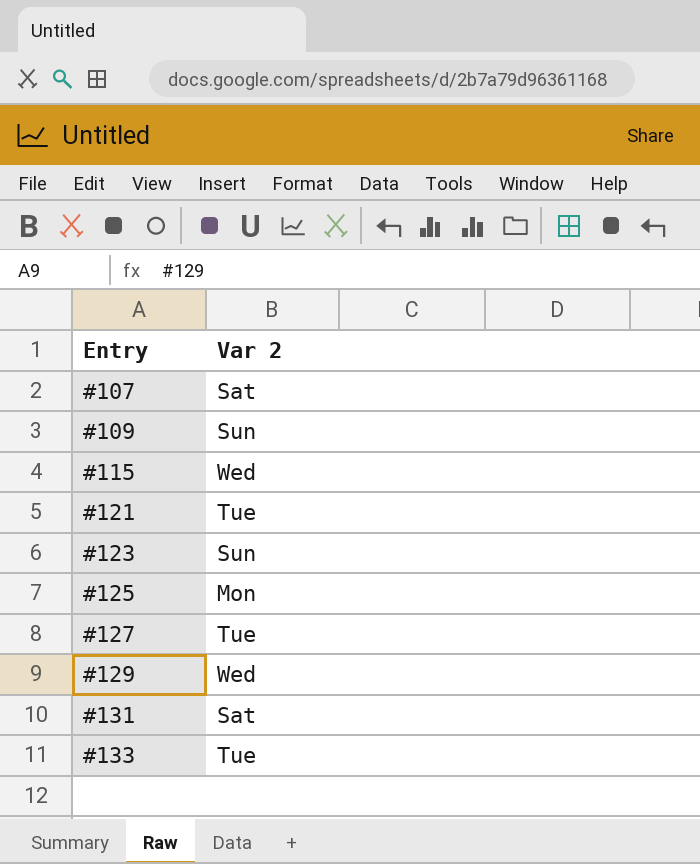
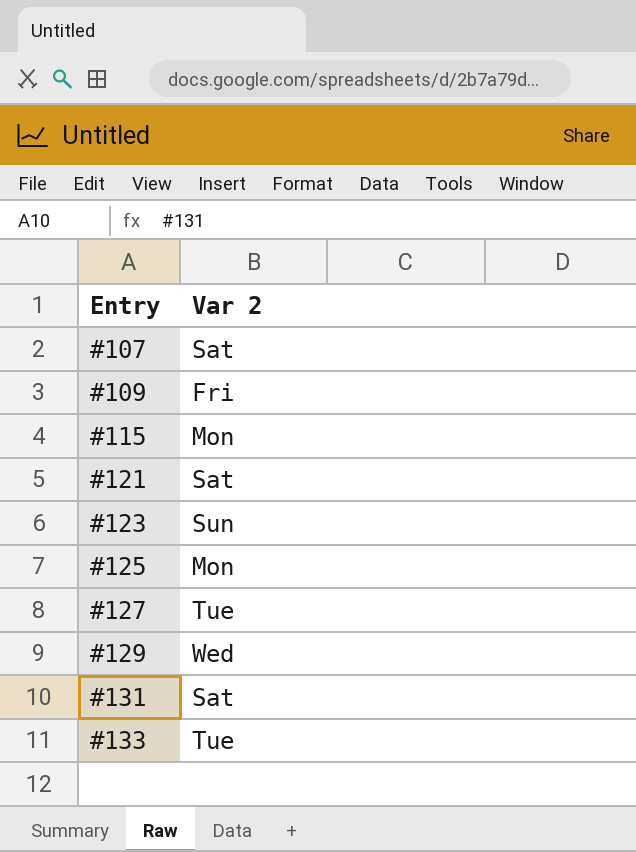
#109 | Var 2: Sun -> Fri
#115 | Var 2: Wed -> Mon
#121 | Var 2: Tue -> Sat

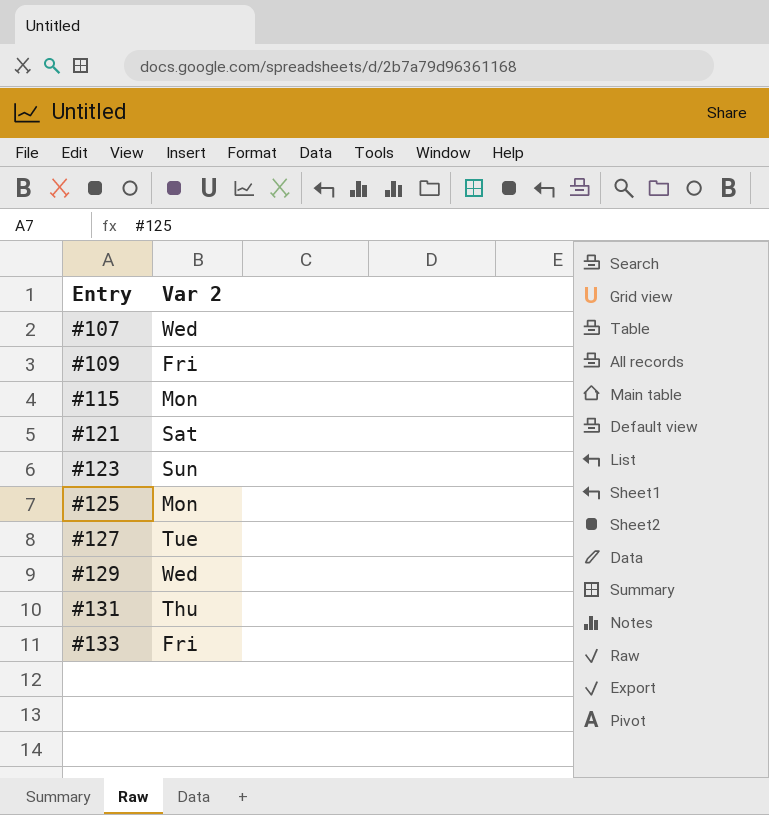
#107 | Var 2: Sat -> Wed
#131 | Var 2: Sat -> Thu
#133 | Var 2: Tue -> Fri

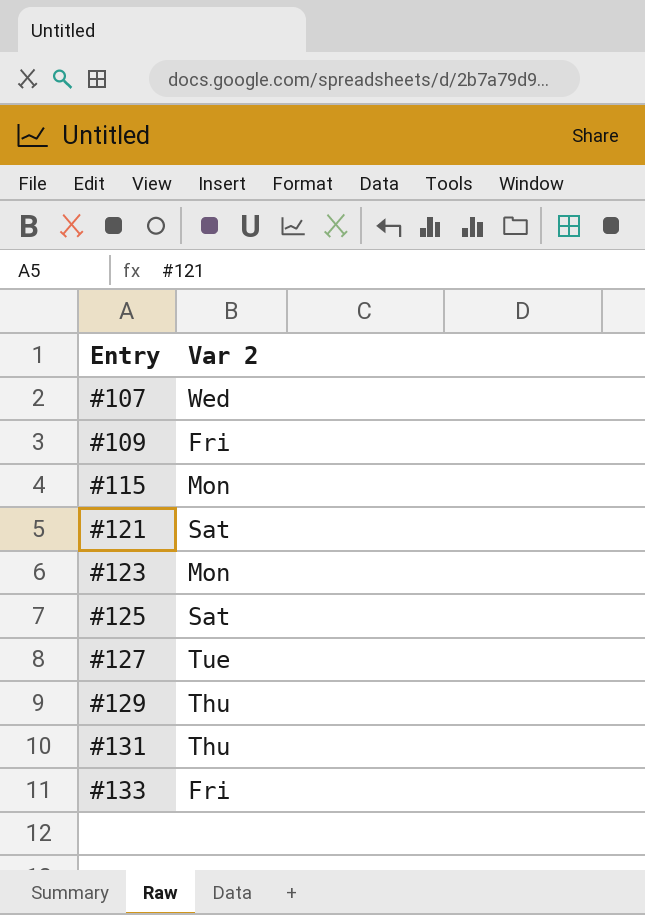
#123 | Var 2: Sun -> Mon
#125 | Var 2: Mon -> Sat
#129 | Var 2: Wed -> Thu

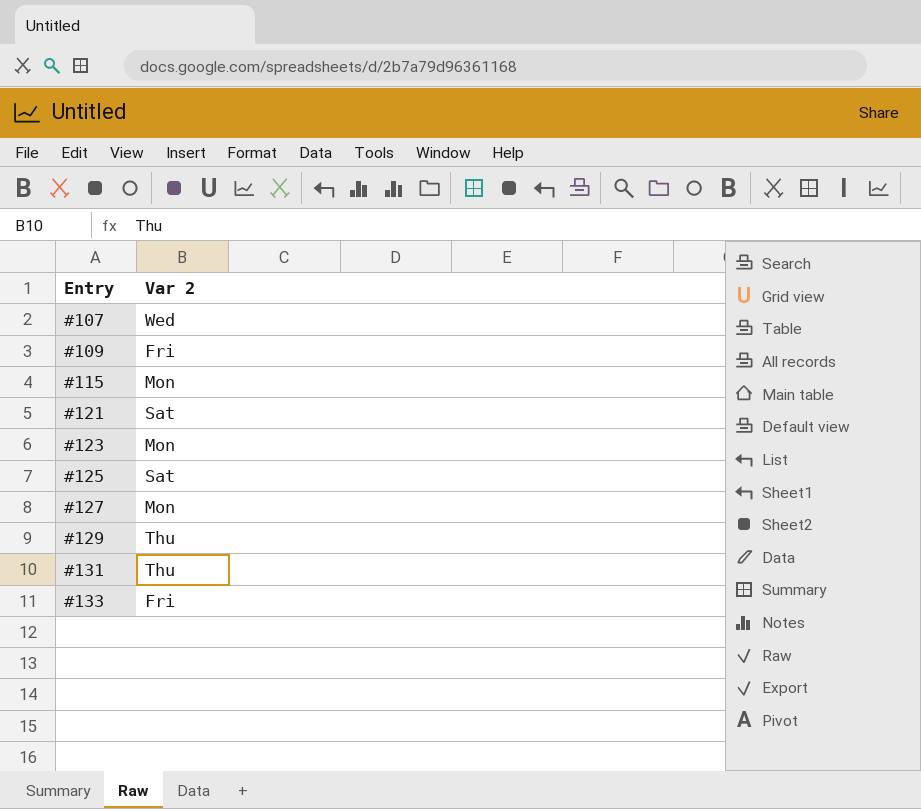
#127 | Var 2: Tue -> Mon

